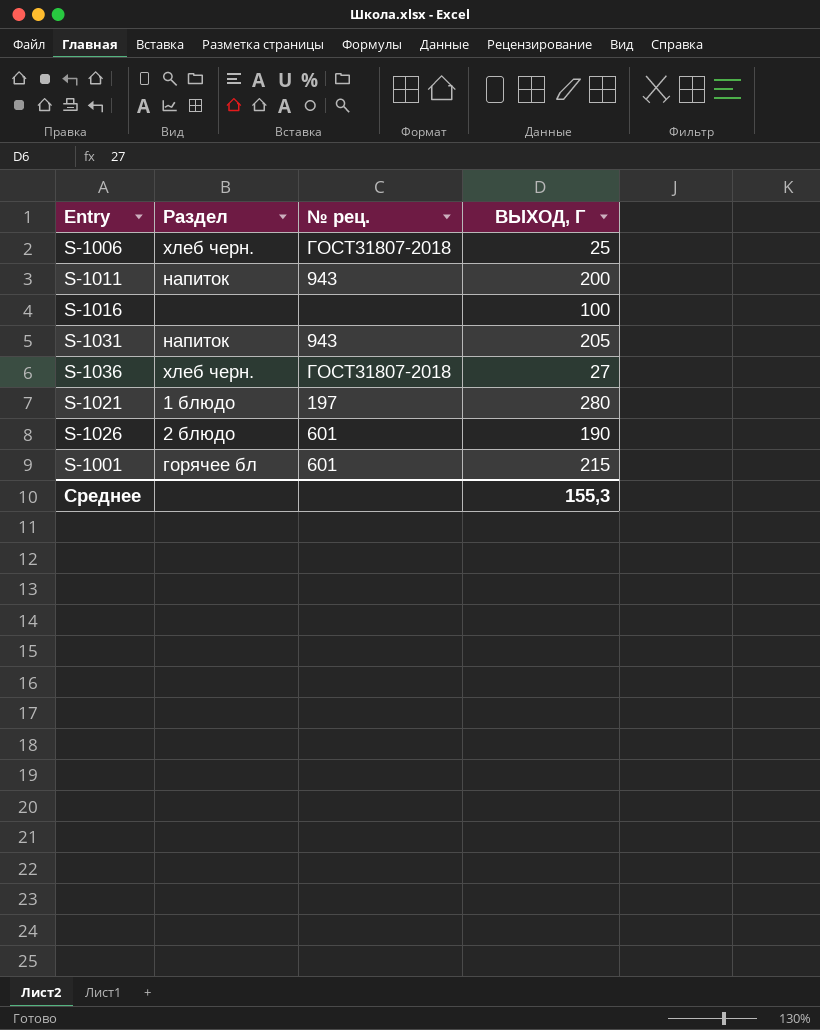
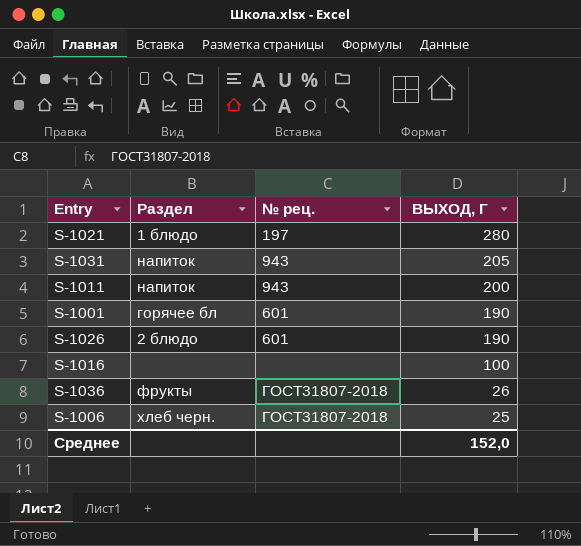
row order: none -> ВЫХОД, Г descending
S-1001 | ВЫХОД, Г: 215 -> 190
S-1036 | Раздел: хлеб черн. -> фрукты
S-1036 | ВЫХОД, Г: 27 -> 26
Среднее | ВЫХОД, Г: 155,3 -> 152,0

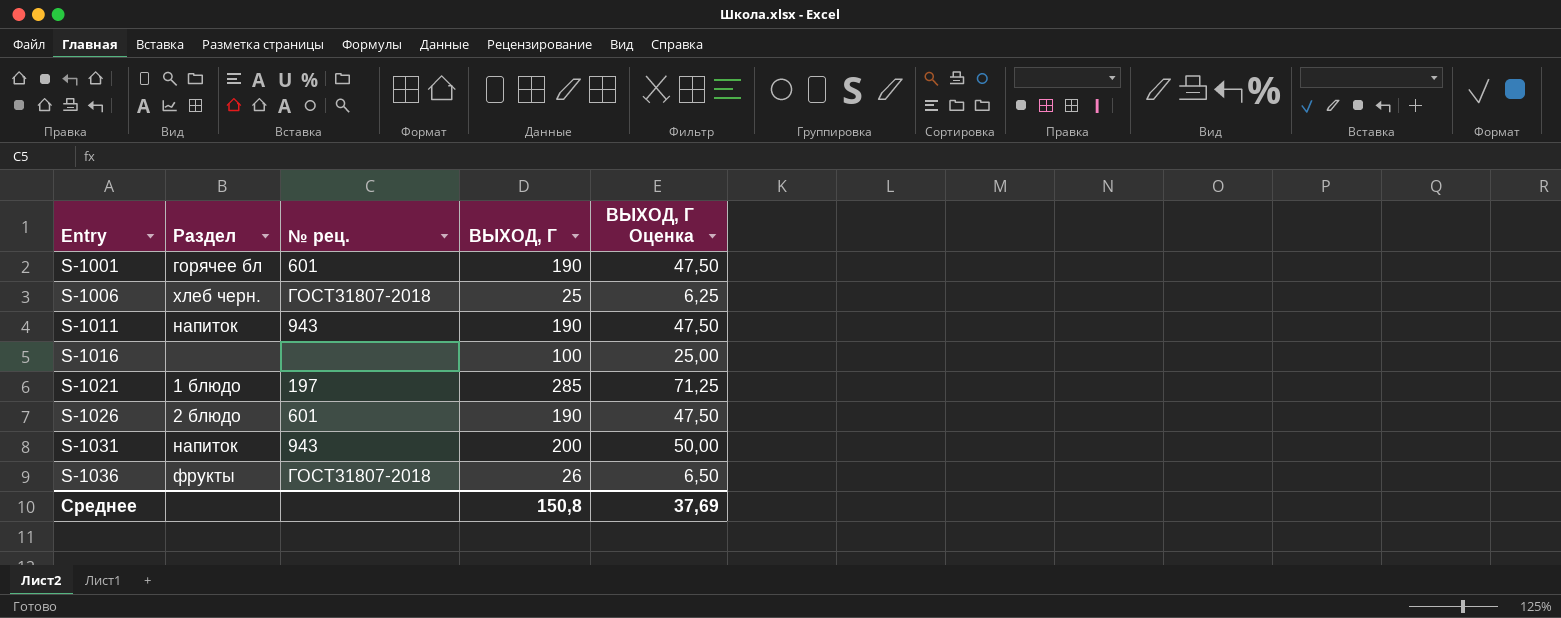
row order: ВЫХОД, Г descending -> Entry ascending
column ВЫХОД, Г Оценка | formula: none -> [ВЫХОД, Г] * 0,25
S-1011 | ВЫХОД, Г: 200 -> 190
S-1021 | ВЫХОД, Г: 280 -> 285
S-1031 | ВЫХОД, Г: 205 -> 200
Среднее | ВЫХОД, Г: 152,0 -> 150,8

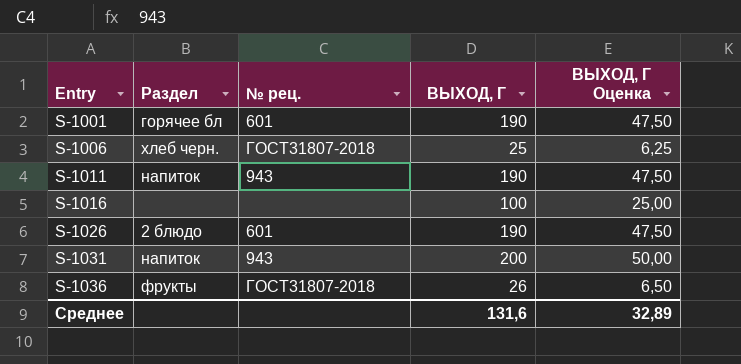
row S-1021: 1 блюдо | 197 | 285 | 71,25 -> none
Среднее | ВЫХОД, Г: 150,8 -> 131,6
Среднее | ВЫХОД, Г Оценка: 37,69 -> 32,89

